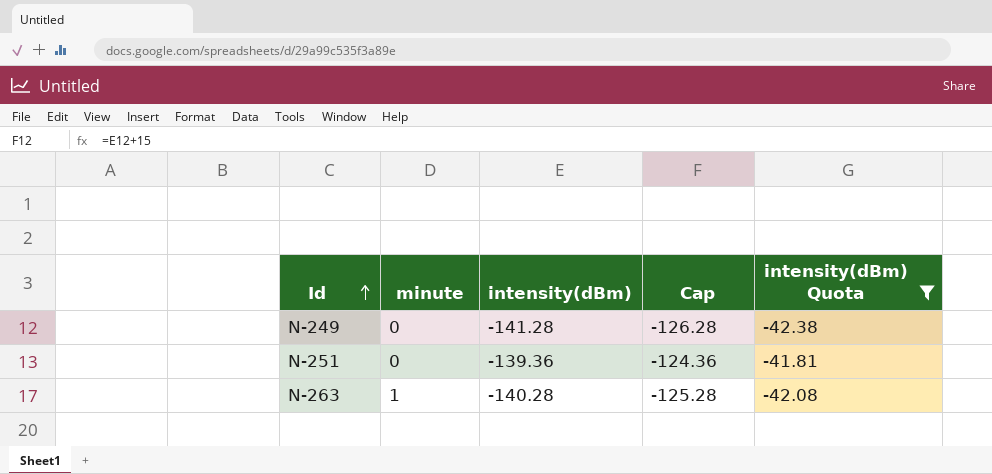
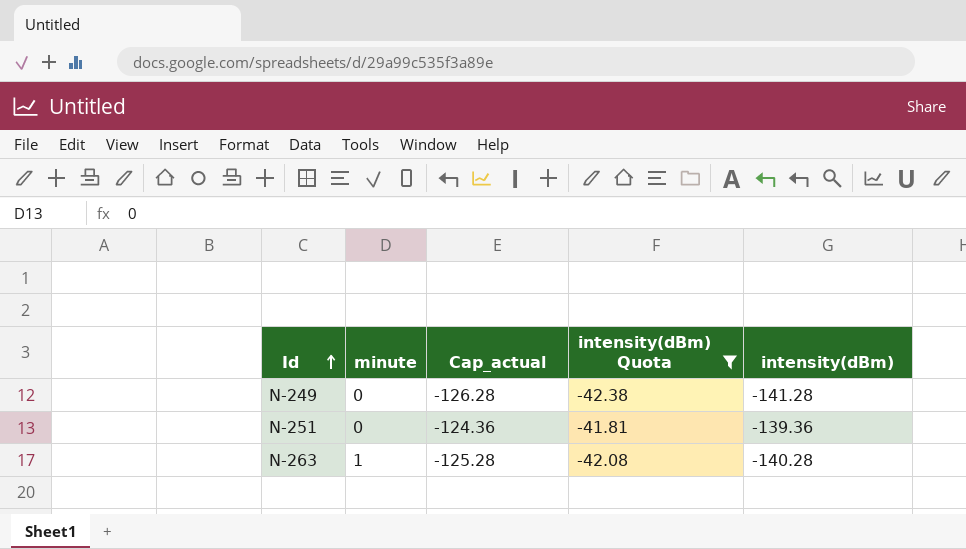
column name: Cap -> Cap_actual
column intensity(dBm) | position: 3 -> 5

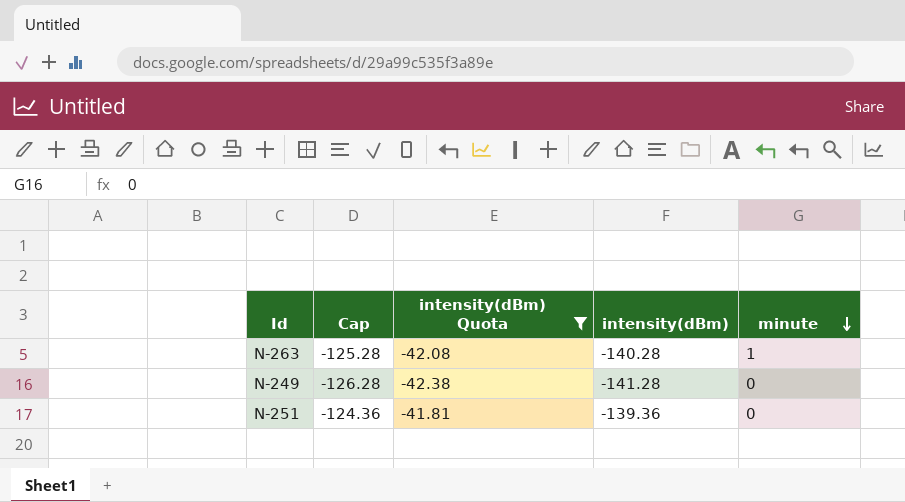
row order: Id ascending -> minute descending
column name: Cap_actual -> Cap
column minute | position: 2 -> 5

